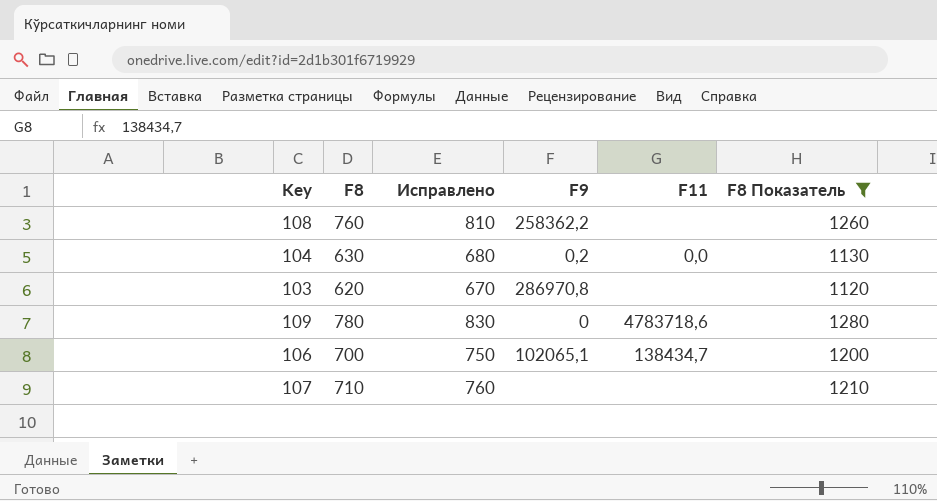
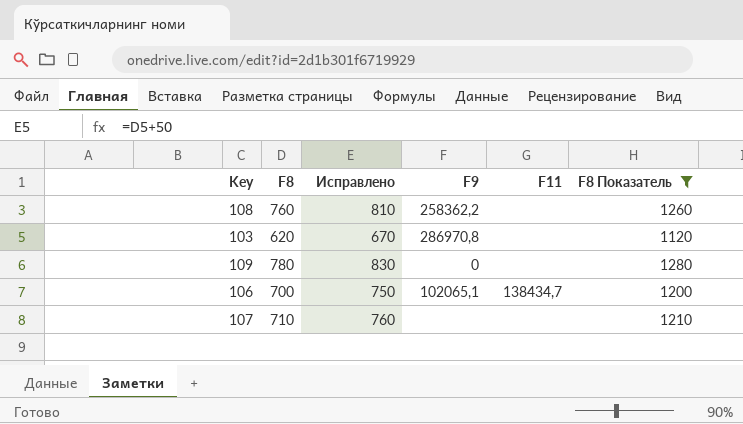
row 104: 630 | 680 | 0,2 | 0,0 | 1130 -> none
109 | F11: 4783718,6 -> none

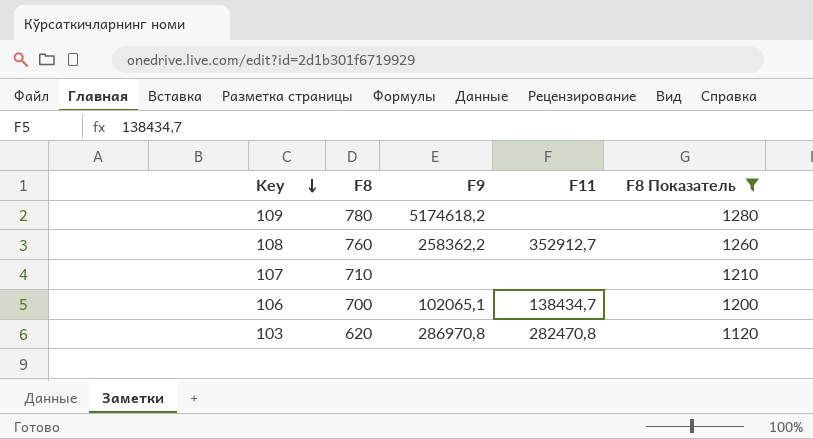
row order: none -> Key descending
column Исправлено | formula: [F8] + 50 -> none
109 | F9: 0 -> 5174618,2
108 | F11: none -> 352912,7
103 | F11: none -> 282470,8

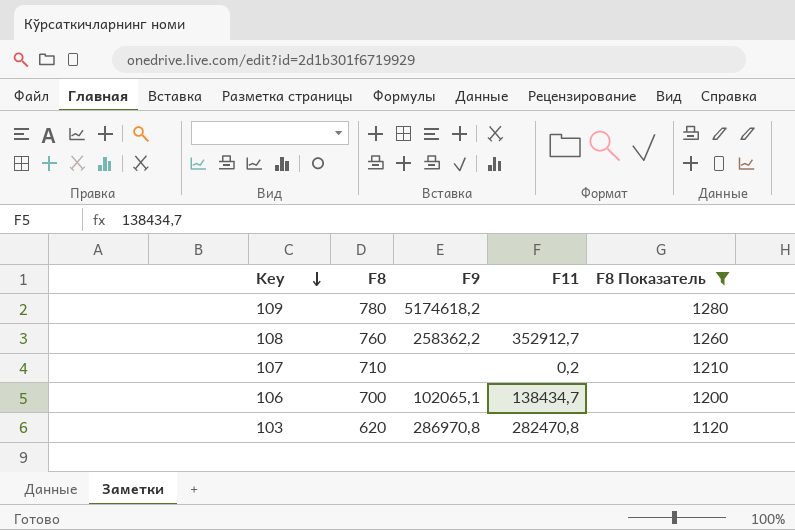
107 | F11: none -> 0,2

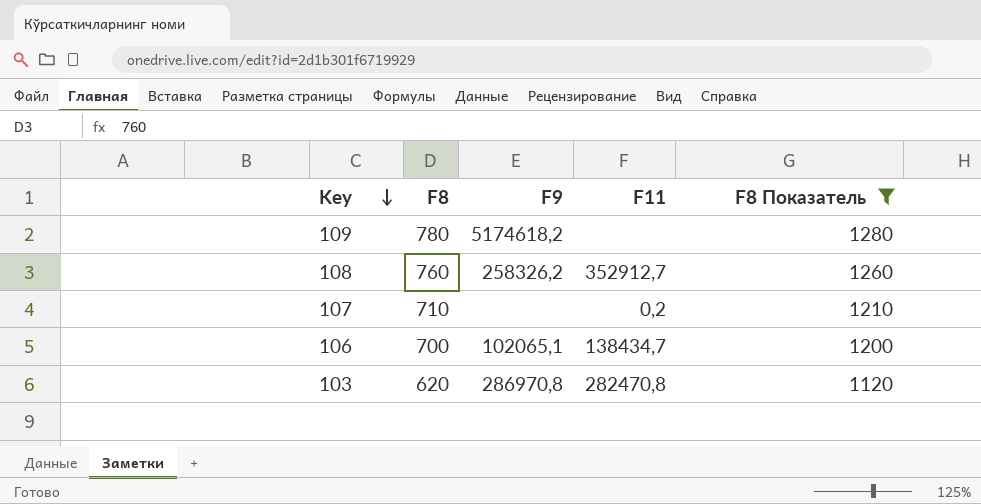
108 | F9: 258362,2 -> 258326,2

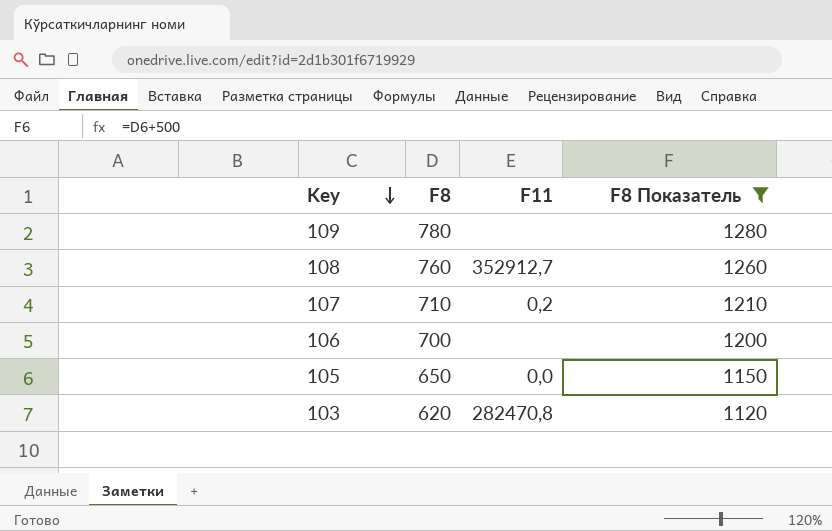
column F9 | position: 3 -> none
106 | F11: 138434,7 -> none
row 105: none -> 650 | 0,0 | 1150

